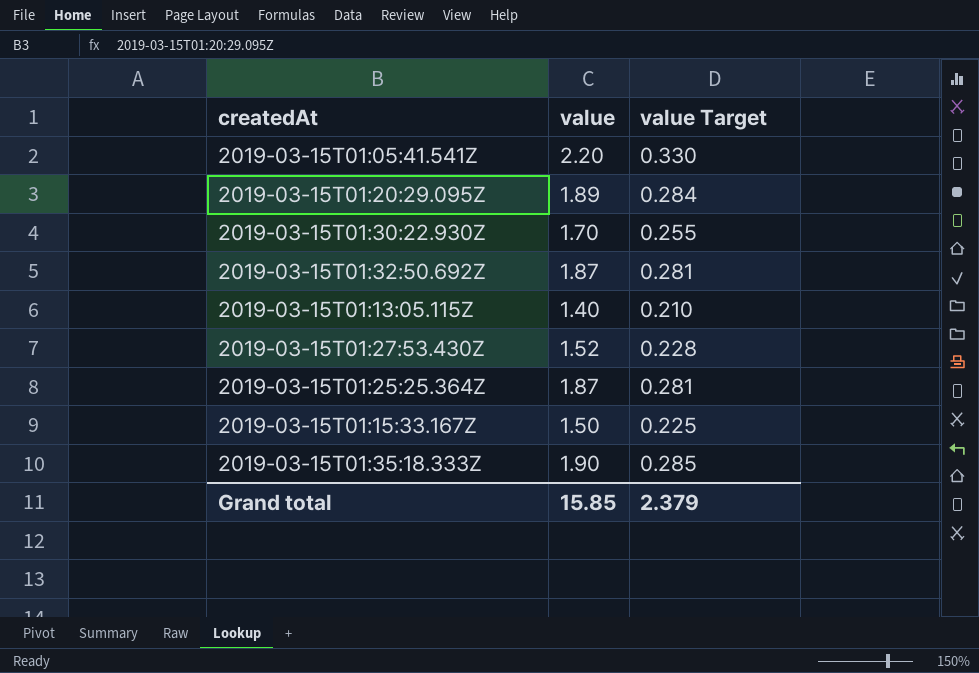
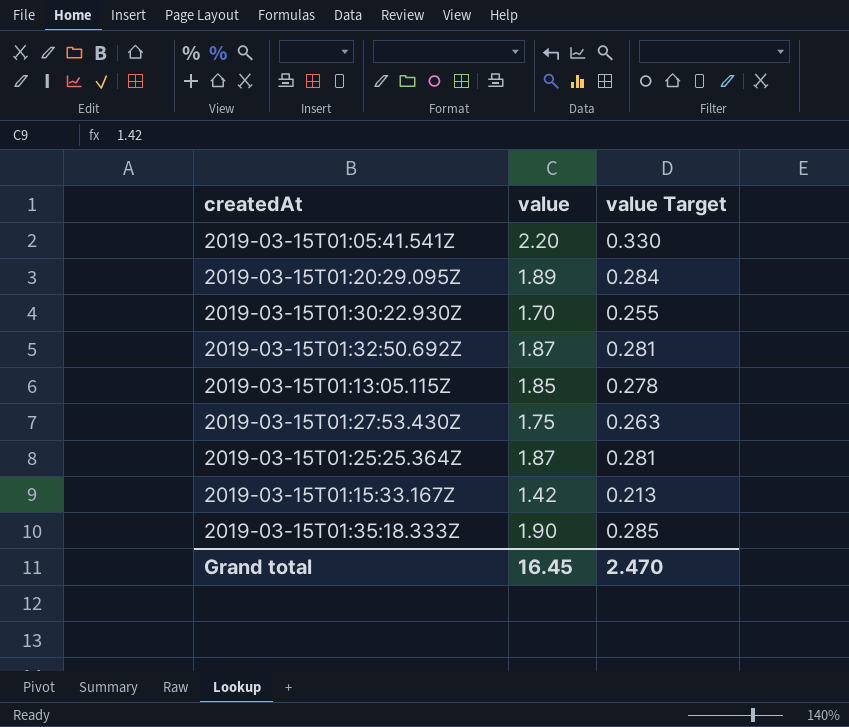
2019-03-15T01:13:05.115Z | value: 1.40 -> 1.85
2019-03-15T01:13:05.115Z | value Target: 0.210 -> 0.278
2019-03-15T01:27:53.430Z | value: 1.52 -> 1.75
2019-03-15T01:27:53.430Z | value Target: 0.228 -> 0.263
2019-03-15T01:15:33.167Z | value: 1.50 -> 1.42
2019-03-15T01:15:33.167Z | value Target: 0.225 -> 0.213
Grand total | value: 15.85 -> 16.45
Grand total | value Target: 2.379 -> 2.470

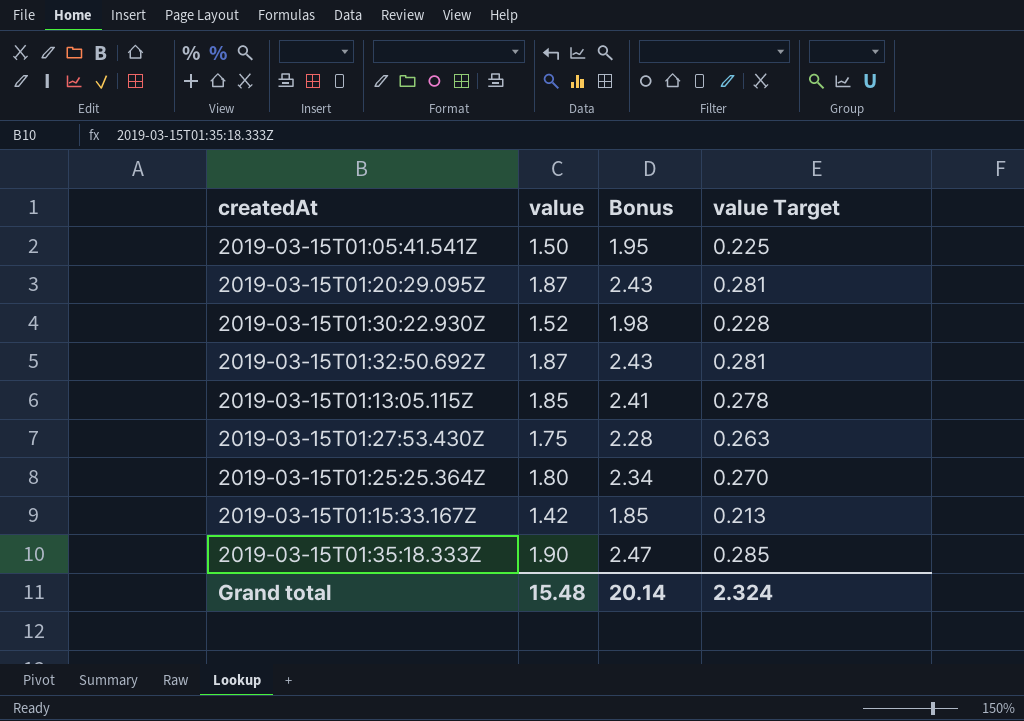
column Bonus | formula: none -> [value] * 1.3
2019-03-15T01:05:41.541Z | value: 2.20 -> 1.50
2019-03-15T01:05:41.541Z | value Target: 0.330 -> 0.225
2019-03-15T01:20:29.095Z | value: 1.89 -> 1.87
2019-03-15T01:20:29.095Z | value Target: 0.284 -> 0.281
2019-03-15T01:30:22.930Z | value: 1.70 -> 1.52
2019-03-15T01:30:22.930Z | value Target: 0.255 -> 0.228
2019-03-15T01:25:25.364Z | value: 1.87 -> 1.80
2019-03-15T01:25:25.364Z | value Target: 0.281 -> 0.270
Grand total | value: 16.45 -> 15.48
Grand total | value Target: 2.470 -> 2.324

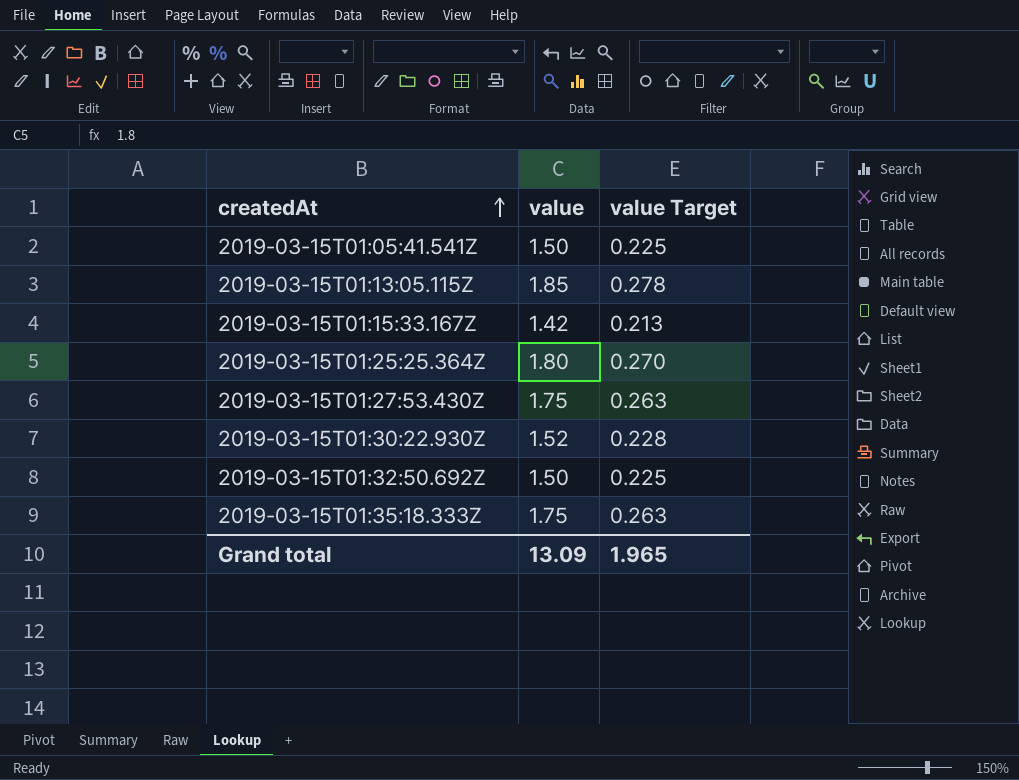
row order: none -> createdAt ascending
column Bonus | formula: [value] * 1.3 -> none
row 2019-03-15T01:20:29.095Z: 1.87 | 2.43 | 0.281 -> none
2019-03-15T01:32:50.692Z | value: 1.87 -> 1.50
2019-03-15T01:32:50.692Z | value Target: 0.281 -> 0.225
2019-03-15T01:35:18.333Z | value: 1.90 -> 1.75
2019-03-15T01:35:18.333Z | value Target: 0.285 -> 0.263
Grand total | value: 15.48 -> 13.09
Grand total | value Target: 2.324 -> 1.965

